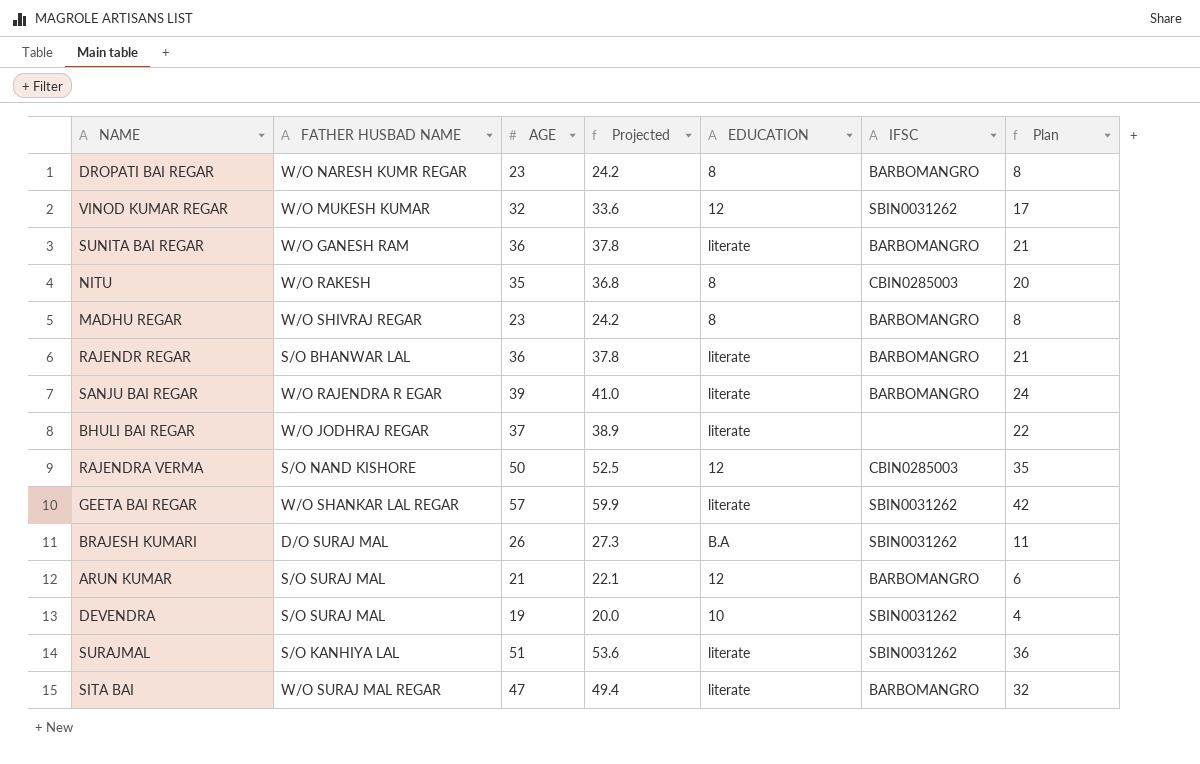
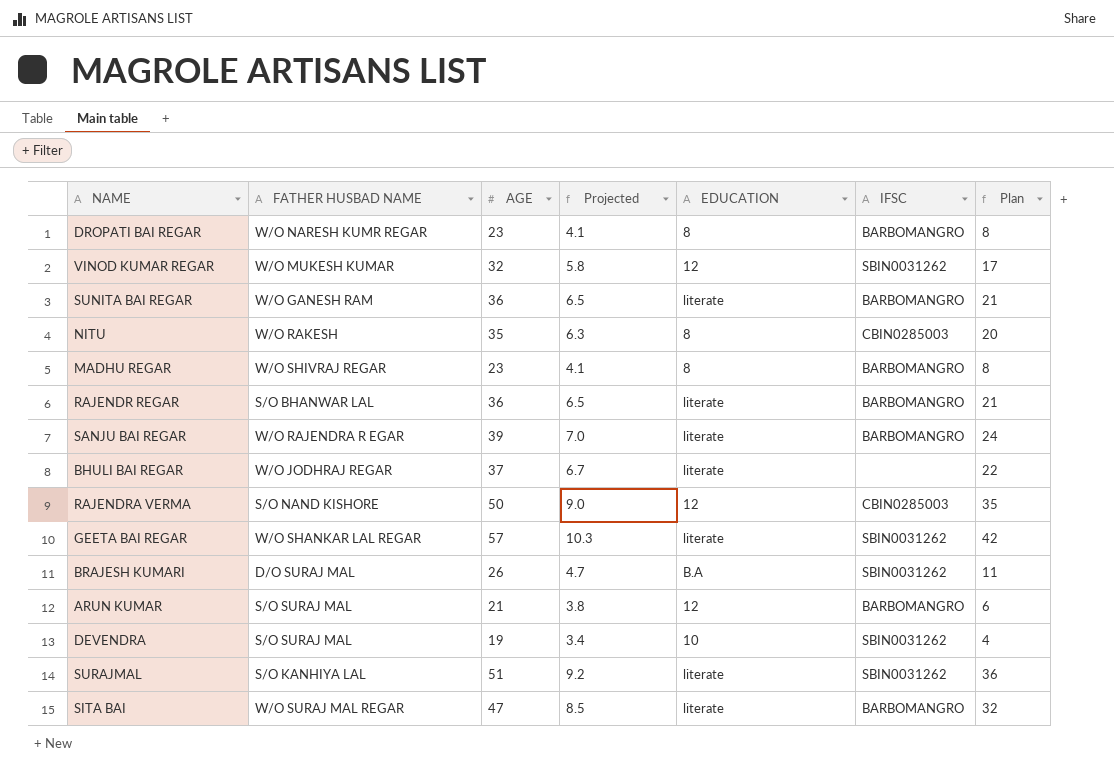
column Projected | formula: [AGE] * 1.05 -> [AGE] * 0.18

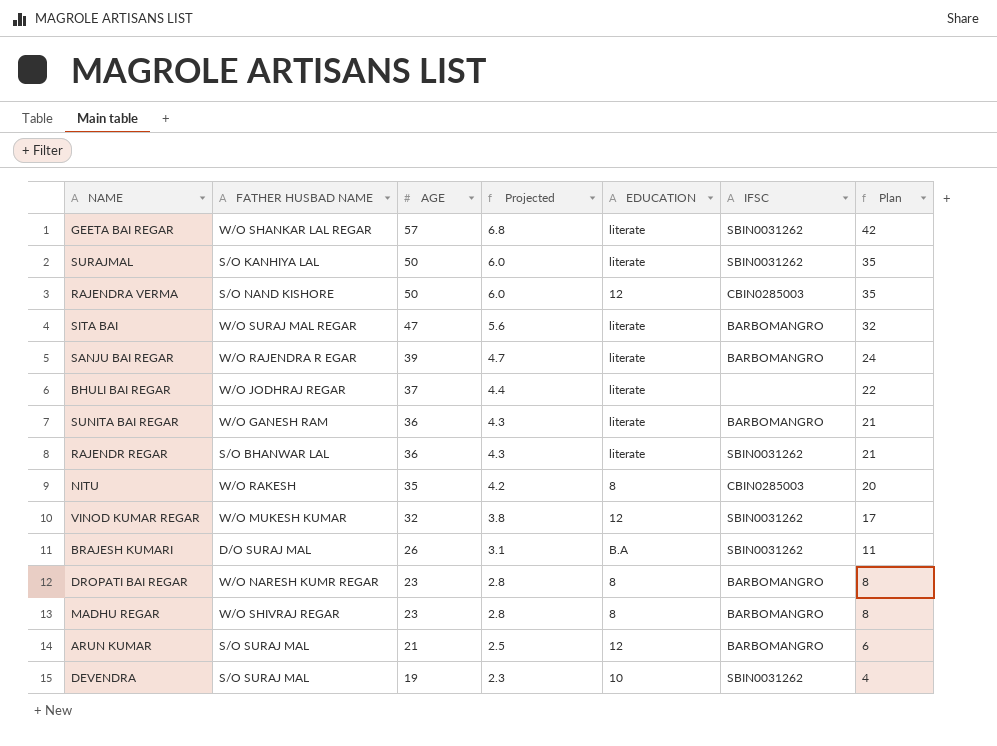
row order: none -> AGE descending
column Projected | formula: [AGE] * 0.18 -> [AGE] * 0.12
SURAJMAL | AGE: 51 -> 50
SURAJMAL | Plan: 36 -> 35
RAJENDR REGAR | IFSC: BARBOMANGRO -> SBIN0031262

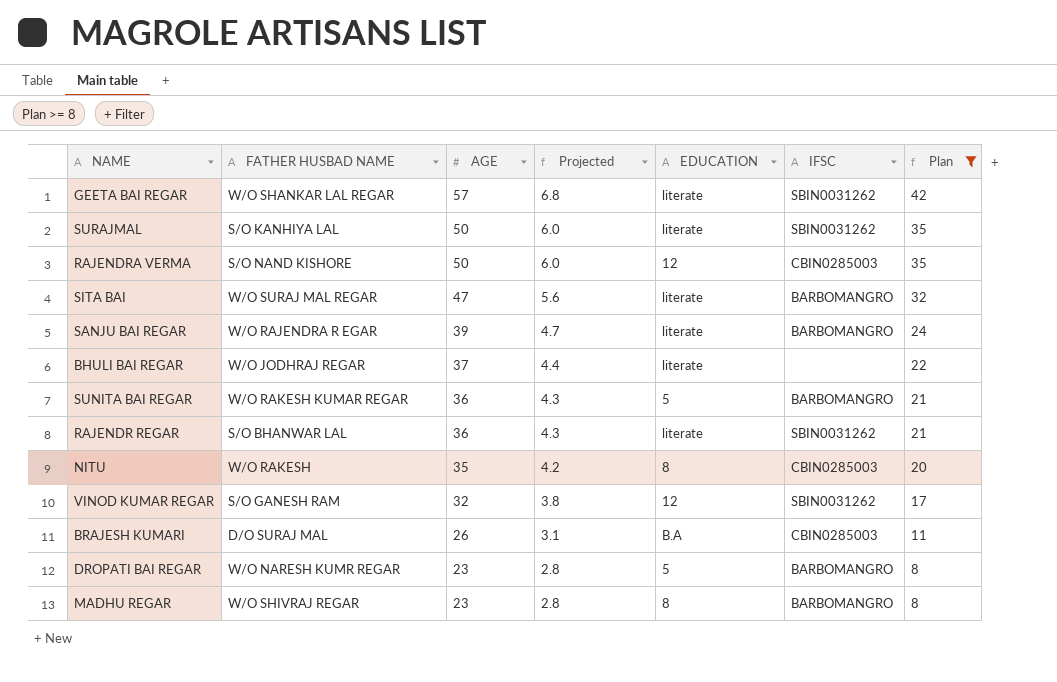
filter: none -> Plan >= 8
SUNITA BAI REGAR | FATHER HUSBAD NAME: W/O GANESH RAM -> W/O RAKESH KUMAR REGAR
SUNITA BAI REGAR | EDUCATION: literate -> 5
VINOD KUMAR REGAR | FATHER HUSBAD NAME: W/O MUKESH KUMAR -> S/O GANESH RAM
BRAJESH KUMARI | IFSC: SBIN0031262 -> CBIN0285003
DROPATI BAI REGAR | EDUCATION: 8 -> 5

